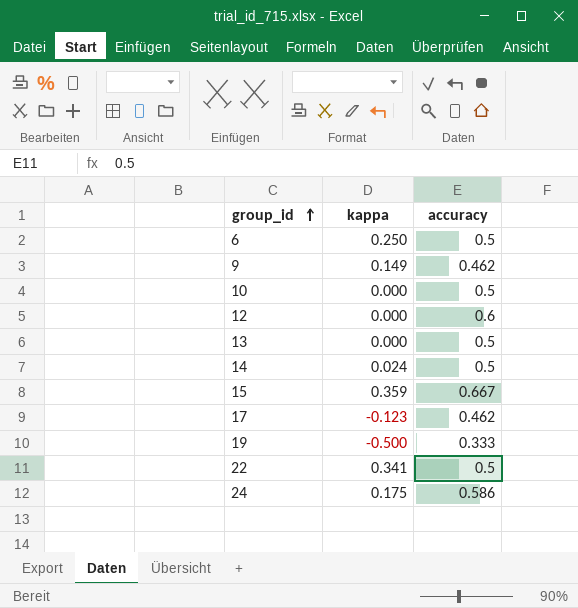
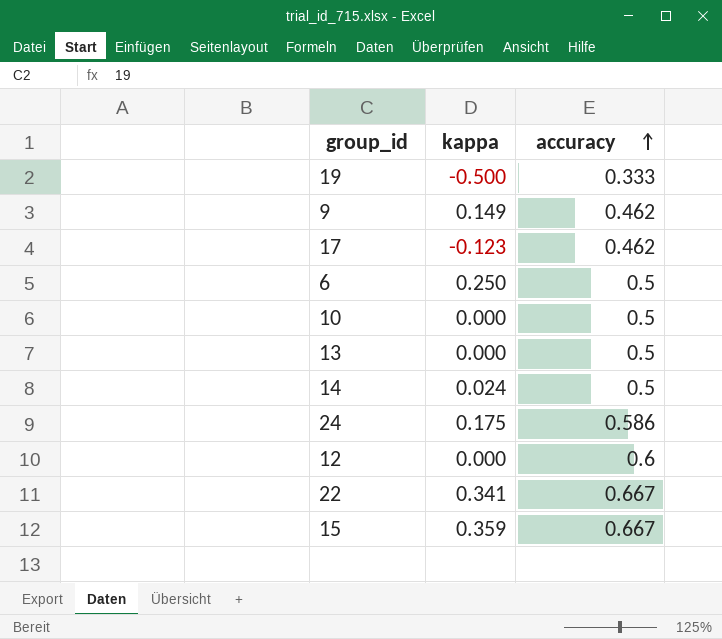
row order: group_id ascending -> accuracy ascending
22 | accuracy: 0.5 -> 0.667

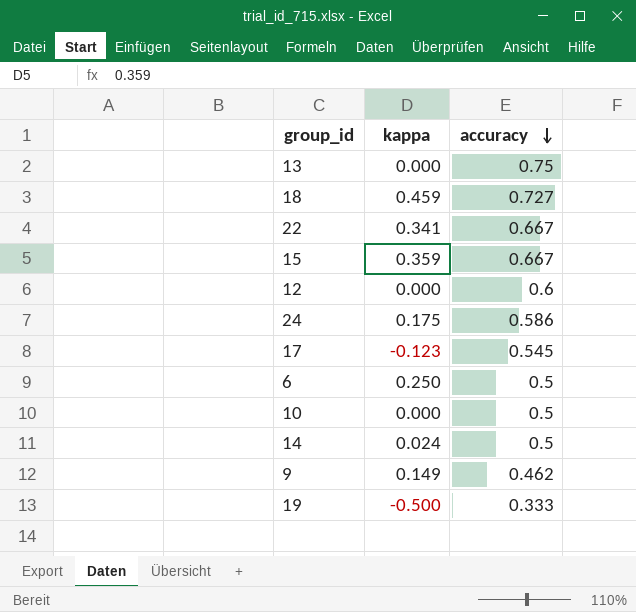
row order: accuracy ascending -> accuracy descending
13 | accuracy: 0.5 -> 0.75
row 18: none -> 0.459 | 0.727
17 | accuracy: 0.462 -> 0.545

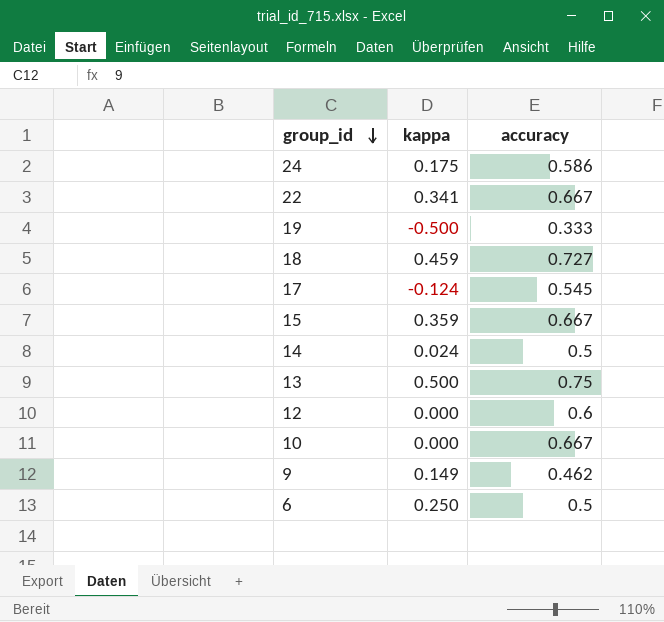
row order: accuracy descending -> group_id descending
17 | kappa: -0.123 -> -0.124
13 | kappa: 0.000 -> 0.500
10 | accuracy: 0.5 -> 0.667

